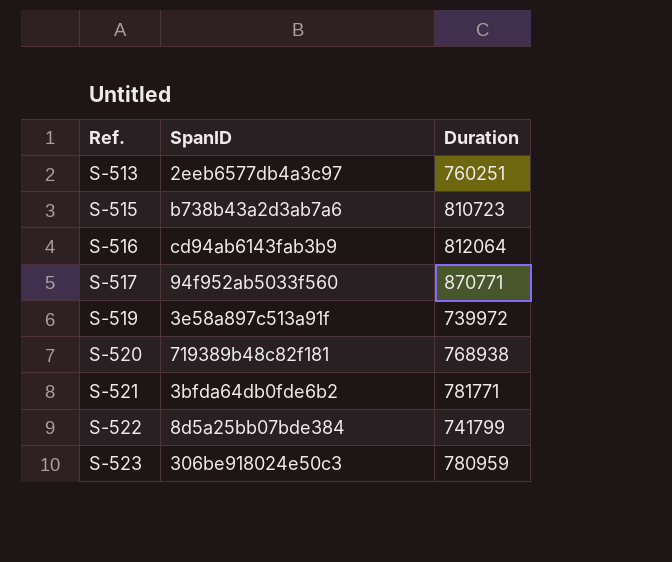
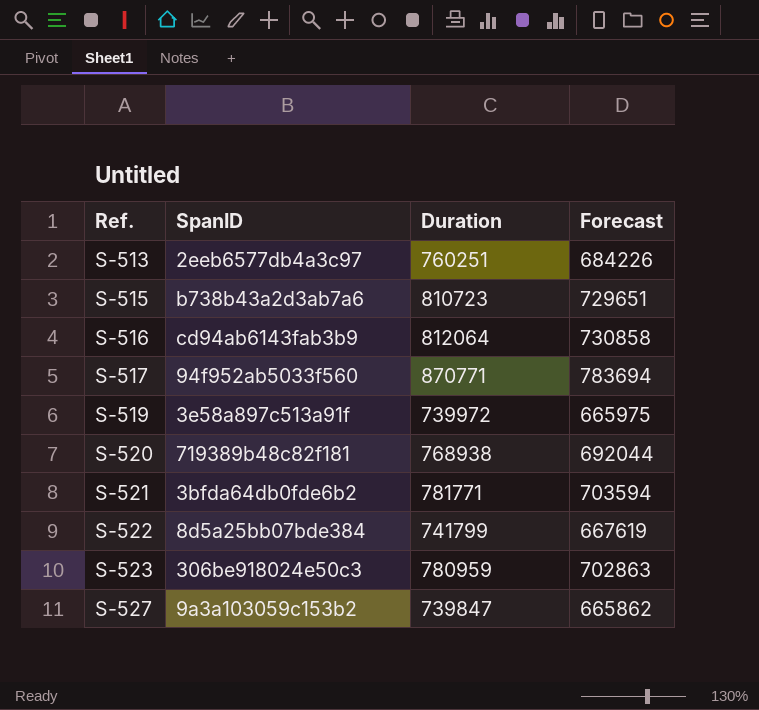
column Forecast | formula: none -> [Duration] * 0.9
row S-527: none -> 9a3a103059c153b2 | 739847 | 665862

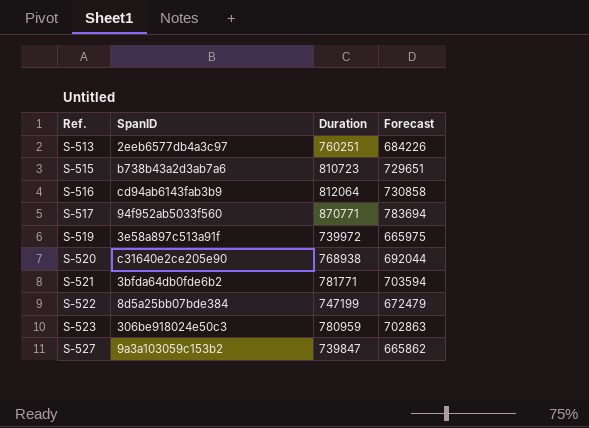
S-520 | SpanID: 719389b48c82f181 -> c31640e2ce205e90
S-522 | Duration: 741799 -> 747199
S-522 | Forecast: 667619 -> 672479

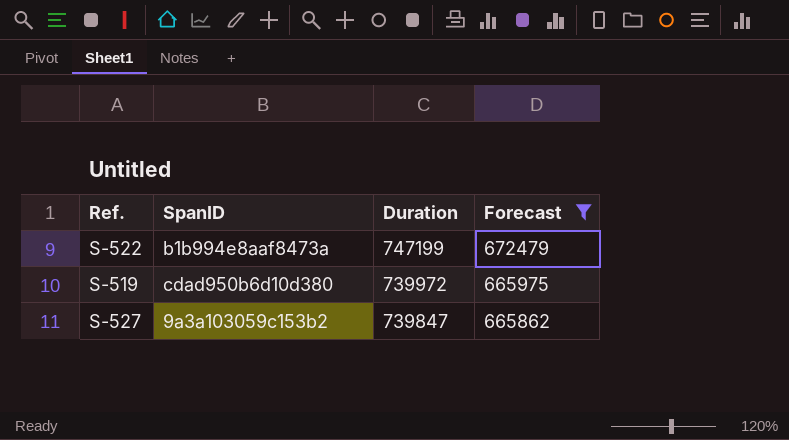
filter: none -> Forecast <= 672479
row order: Ref. ascending -> Duration descending
S-522 | SpanID: 8d5a25bb07bde384 -> b1b994e8aaf8473a
S-519 | SpanID: 3e58a897c513a91f -> cdad950b6d10d380

